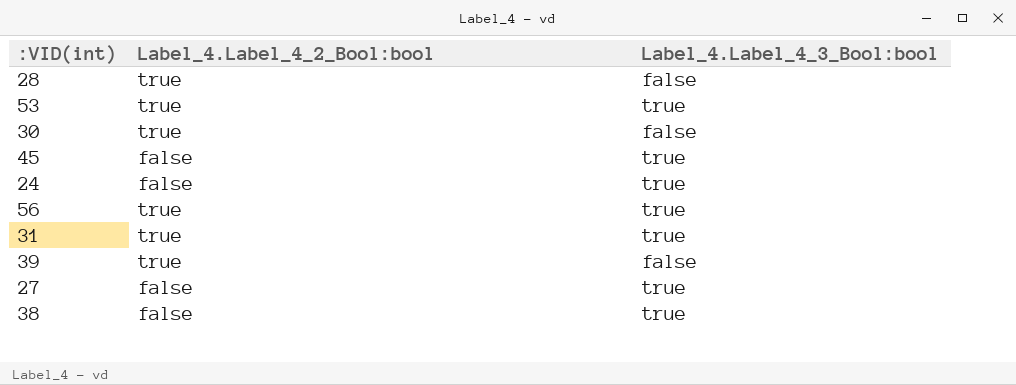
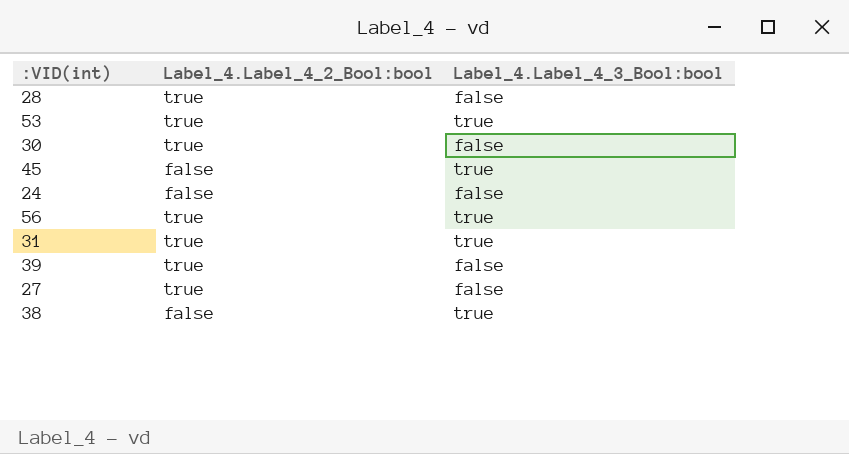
24 | Label_4.Label_4_3_Bool:bool: true -> false
27 | Label_4.Label_4_2_Bool:bool: false -> true
27 | Label_4.Label_4_3_Bool:bool: true -> false

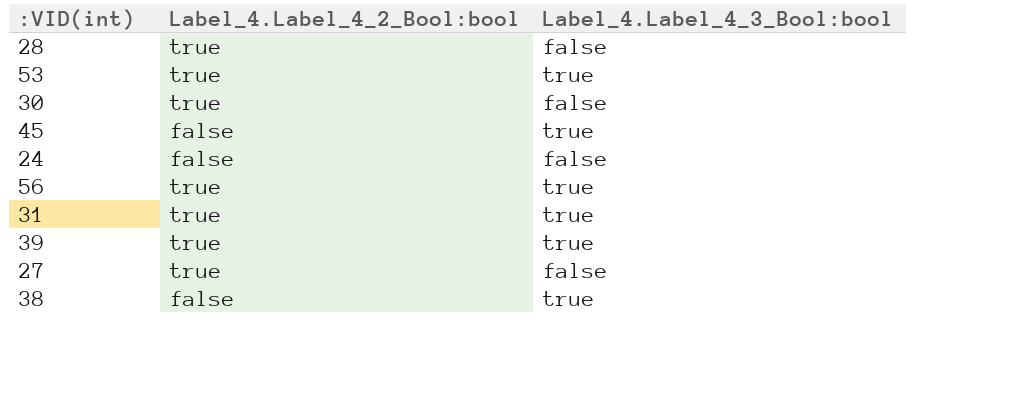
39 | Label_4.Label_4_3_Bool:bool: false -> true

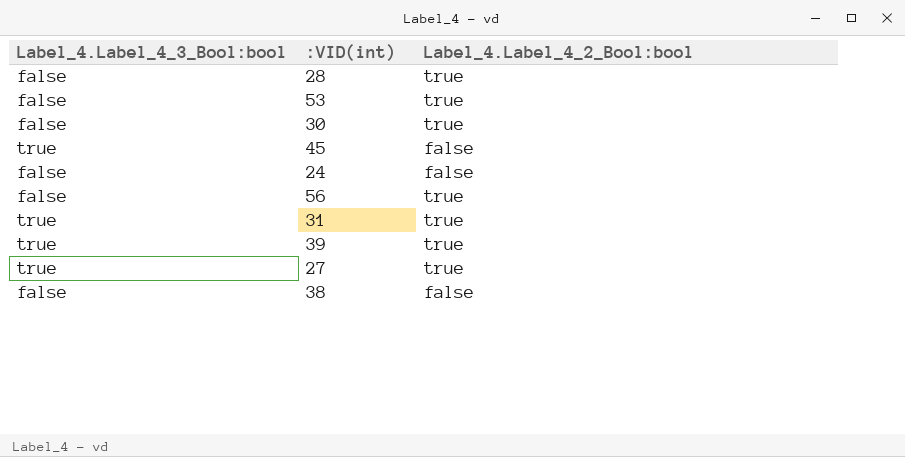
column Label_4.Label_4_3_Bool:bool | position: 3 -> 1
53 | Label_4.Label_4_3_Bool:bool: true -> false
56 | Label_4.Label_4_3_Bool:bool: true -> false
27 | Label_4.Label_4_3_Bool:bool: false -> true
38 | Label_4.Label_4_3_Bool:bool: true -> false

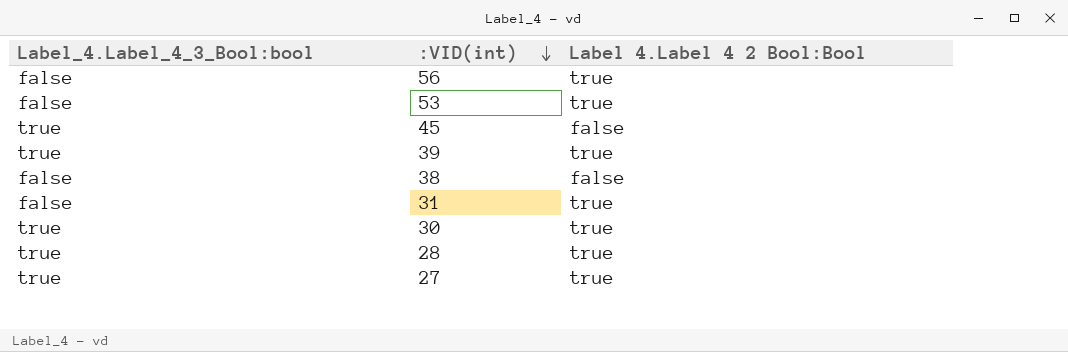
row order: none -> :VID(int) descending
column name: Label_4.Label_4_2_Bool:bool -> Label 4.Label 4 2 Bool:Bool
row 24: false | false -> none
31 | Label_4.Label_4_3_Bool:bool: true -> false
30 | Label_4.Label_4_3_Bool:bool: false -> true
28 | Label_4.Label_4_3_Bool:bool: false -> true

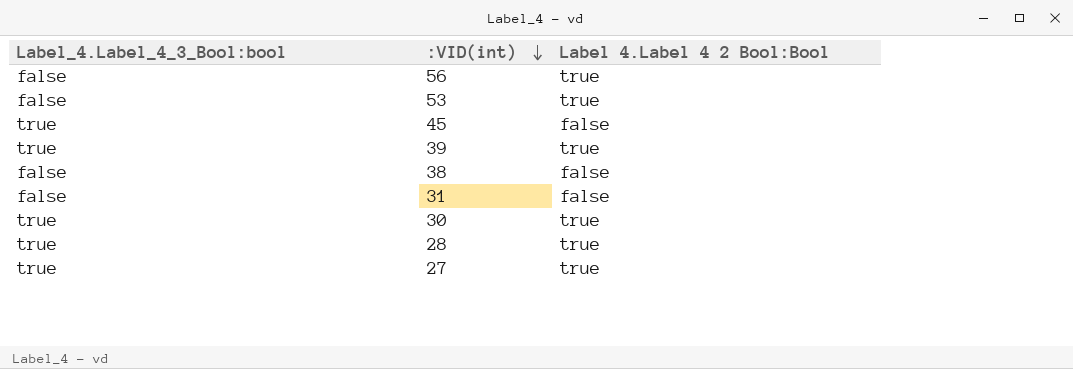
31 | Label 4.Label 4 2 Bool:Bool: true -> false

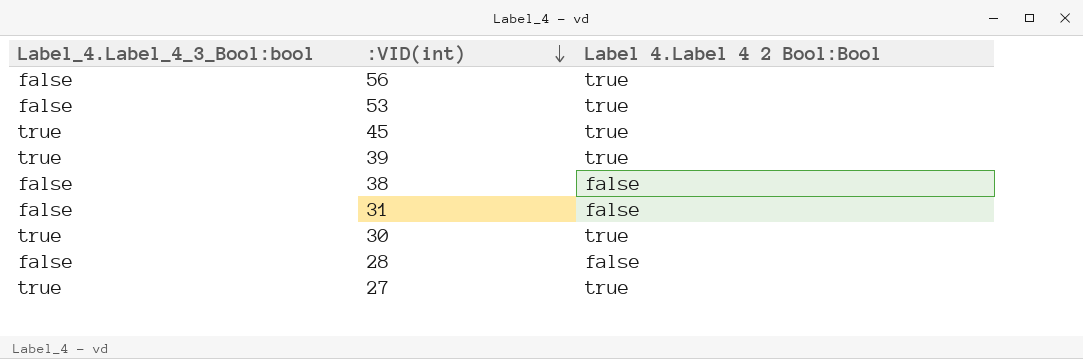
45 | Label 4.Label 4 2 Bool:Bool: false -> true
28 | Label_4.Label_4_3_Bool:bool: true -> false
28 | Label 4.Label 4 2 Bool:Bool: true -> false

